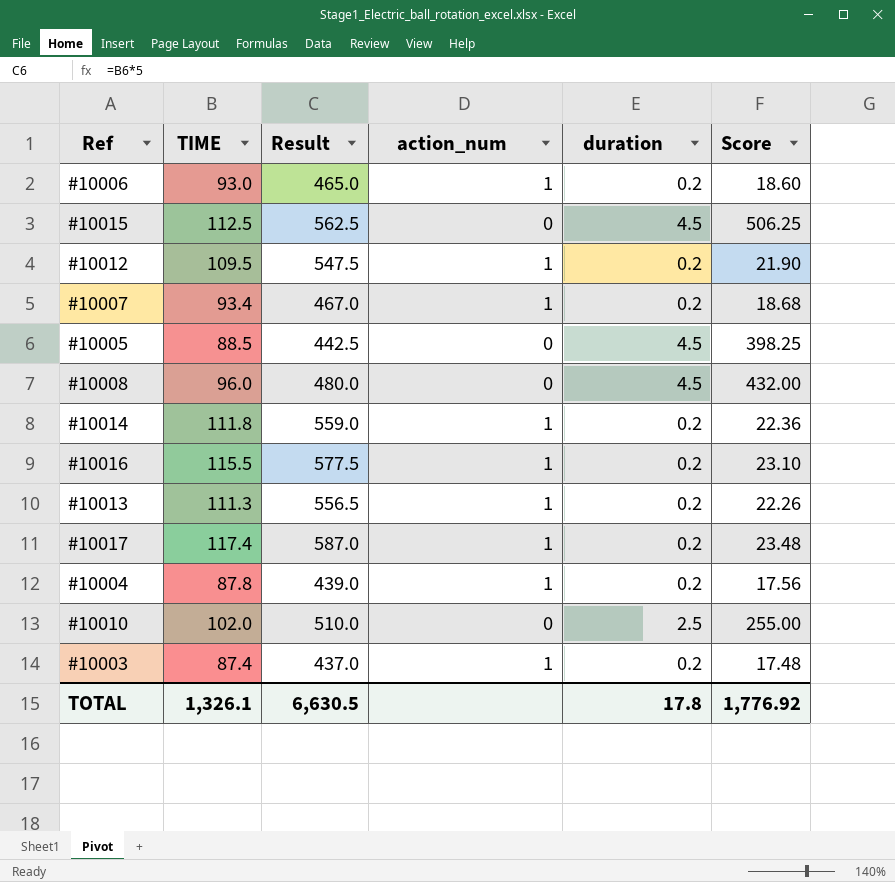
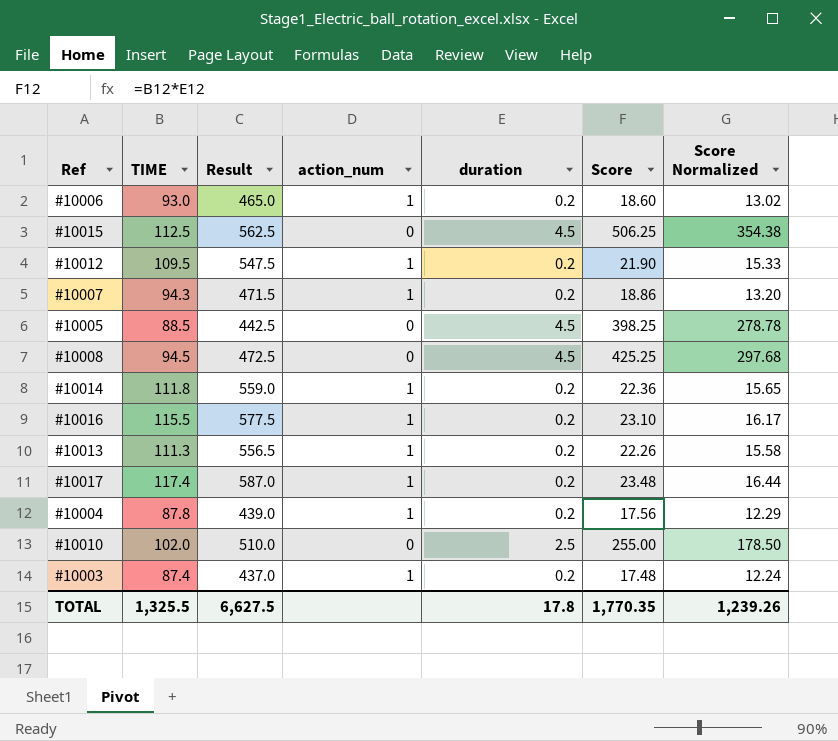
column Score Normalized | formula: none -> [Score] * 0.7
#10007 | TIME: 93.4 -> 94.3
#10007 | Result: 467.0 -> 471.5
#10007 | Score: 18.68 -> 18.86
#10008 | TIME: 96.0 -> 94.5
#10008 | Result: 480.0 -> 472.5
#10008 | Score: 432.00 -> 425.25
TOTAL | TIME: 1,326.1 -> 1,325.5
TOTAL | Result: 6,630.5 -> 6,627.5
TOTAL | Score: 1,776.92 -> 1,770.35

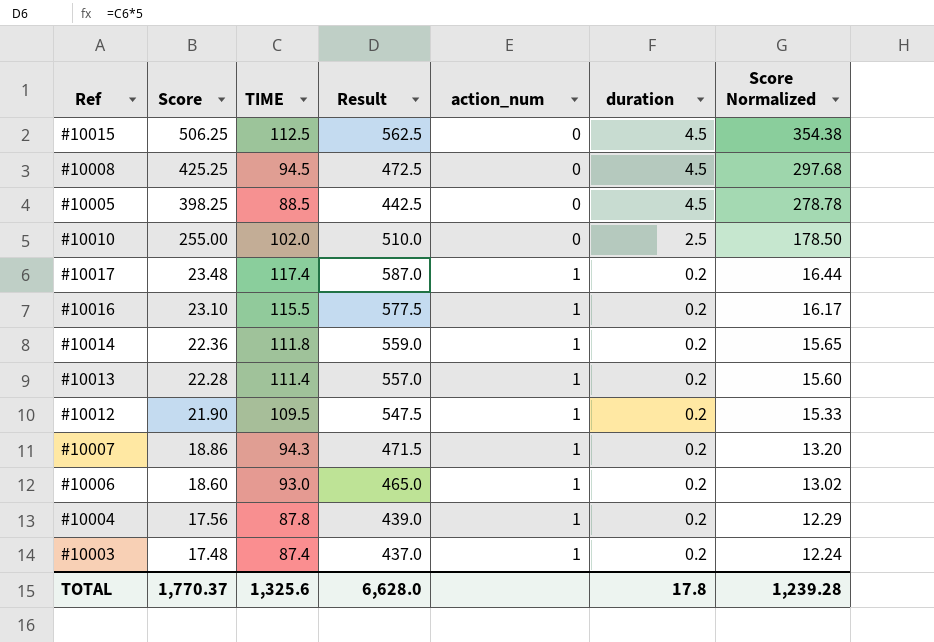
row order: none -> Score descending
column Score | position: 6 -> 2
#10013 | Score: 22.26 -> 22.28
#10013 | TIME: 111.3 -> 111.4
#10013 | Result: 556.5 -> 557.0
#10013 | Score Normalized: 15.58 -> 15.60
TOTAL | Score: 1,770.35 -> 1,770.37
TOTAL | TIME: 1,325.5 -> 1,325.6
TOTAL | Result: 6,627.5 -> 6,628.0
TOTAL | Score Normalized: 1,239.26 -> 1,239.28

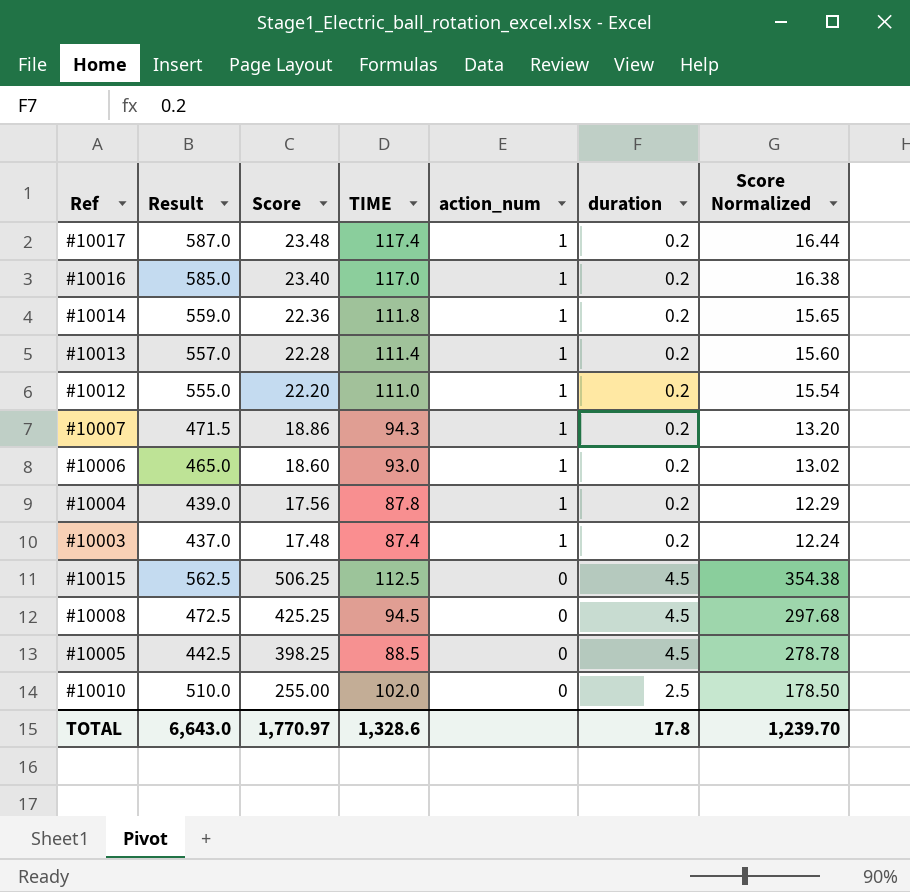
row order: Score descending -> action_num descending
column Result | position: 4 -> 2
#10016 | Result: 577.5 -> 585.0
#10016 | Score: 23.10 -> 23.40
#10016 | TIME: 115.5 -> 117.0
#10016 | Score Normalized: 16.17 -> 16.38
#10012 | Result: 547.5 -> 555.0
#10012 | Score: 21.90 -> 22.20
#10012 | TIME: 109.5 -> 111.0
#10012 | Score Normalized: 15.33 -> 15.54
TOTAL | Result: 6,628.0 -> 6,643.0
TOTAL | Score: 1,770.37 -> 1,770.97
TOTAL | TIME: 1,325.6 -> 1,328.6
TOTAL | Score Normalized: 1,239.28 -> 1,239.70

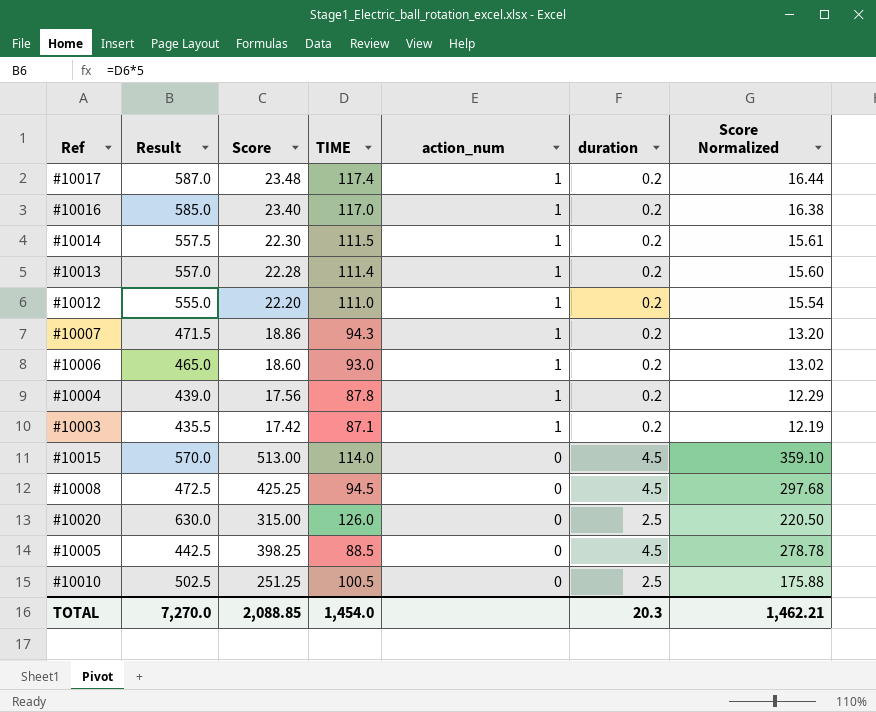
#10014 | Result: 559.0 -> 557.5
#10014 | Score: 22.36 -> 22.30
#10014 | TIME: 111.8 -> 111.5
#10014 | Score Normalized: 15.65 -> 15.61
#10003 | Result: 437.0 -> 435.5
#10003 | Score: 17.48 -> 17.42
#10003 | TIME: 87.4 -> 87.1
#10003 | Score Normalized: 12.24 -> 12.19
#10015 | Result: 562.5 -> 570.0
#10015 | Score: 506.25 -> 513.00
#10015 | TIME: 112.5 -> 114.0
#10015 | Score Normalized: 354.38 -> 359.10
row #10020: none -> 630.0 | 315.00 | 126.0 | 0 | 2.5 | 220.50
#10010 | Result: 510.0 -> 502.5
#10010 | Score: 255.00 -> 251.25
#10010 | TIME: 102.0 -> 100.5
#10010 | Score Normalized: 178.50 -> 175.88
TOTAL | Result: 6,643.0 -> 7,270.0
TOTAL | Score: 1,770.97 -> 2,088.85
TOTAL | TIME: 1,328.6 -> 1,454.0
TOTAL | duration: 17.8 -> 20.3
TOTAL | Score Normalized: 1,239.70 -> 1,462.21

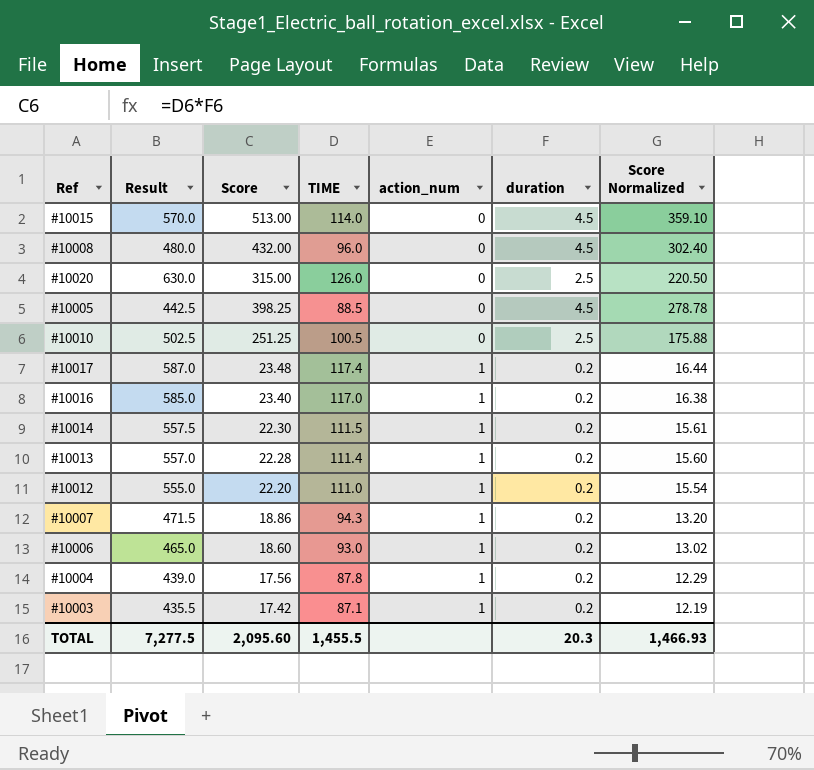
row order: action_num descending -> action_num ascending
#10008 | Result: 472.5 -> 480.0
#10008 | Score: 425.25 -> 432.00
#10008 | TIME: 94.5 -> 96.0
#10008 | Score Normalized: 297.68 -> 302.40
TOTAL | Result: 7,270.0 -> 7,277.5
TOTAL | Score: 2,088.85 -> 2,095.60
TOTAL | TIME: 1,454.0 -> 1,455.5
TOTAL | Score Normalized: 1,462.21 -> 1,466.93

